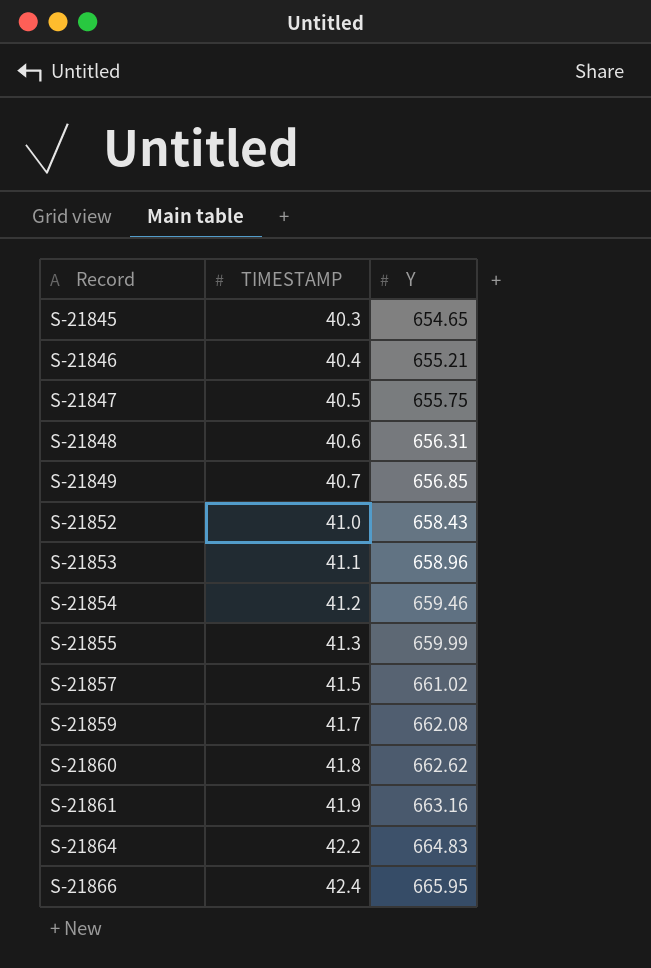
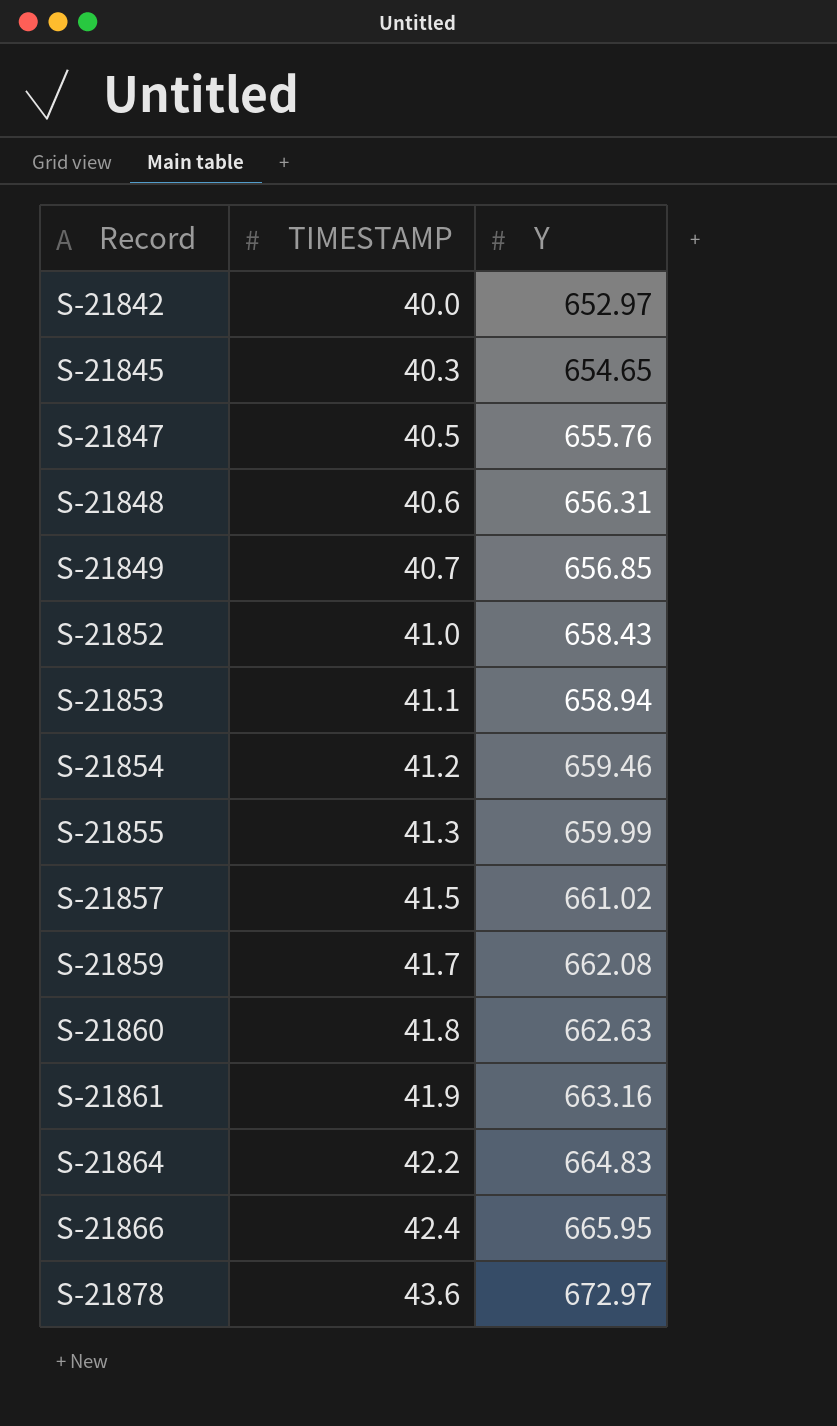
row S-21846: 40.4 | 655.21 -> none
row S-21842: none -> 40.0 | 652.97
S-21847 | Y: 655.75 -> 655.76
S-21853 | Y: 658.96 -> 658.94
S-21860 | Y: 662.62 -> 662.63
row S-21878: none -> 43.6 | 672.97

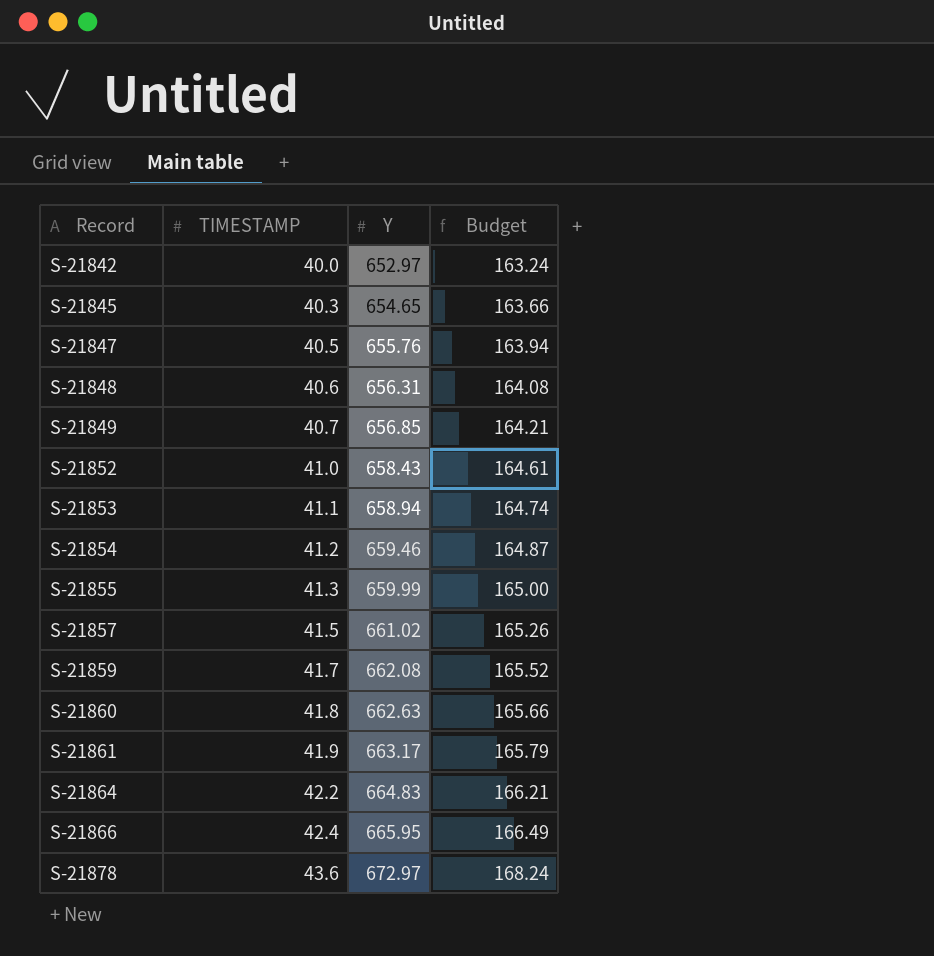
column Budget | formula: none -> [Y] * 0.25
S-21861 | Y: 663.16 -> 663.17

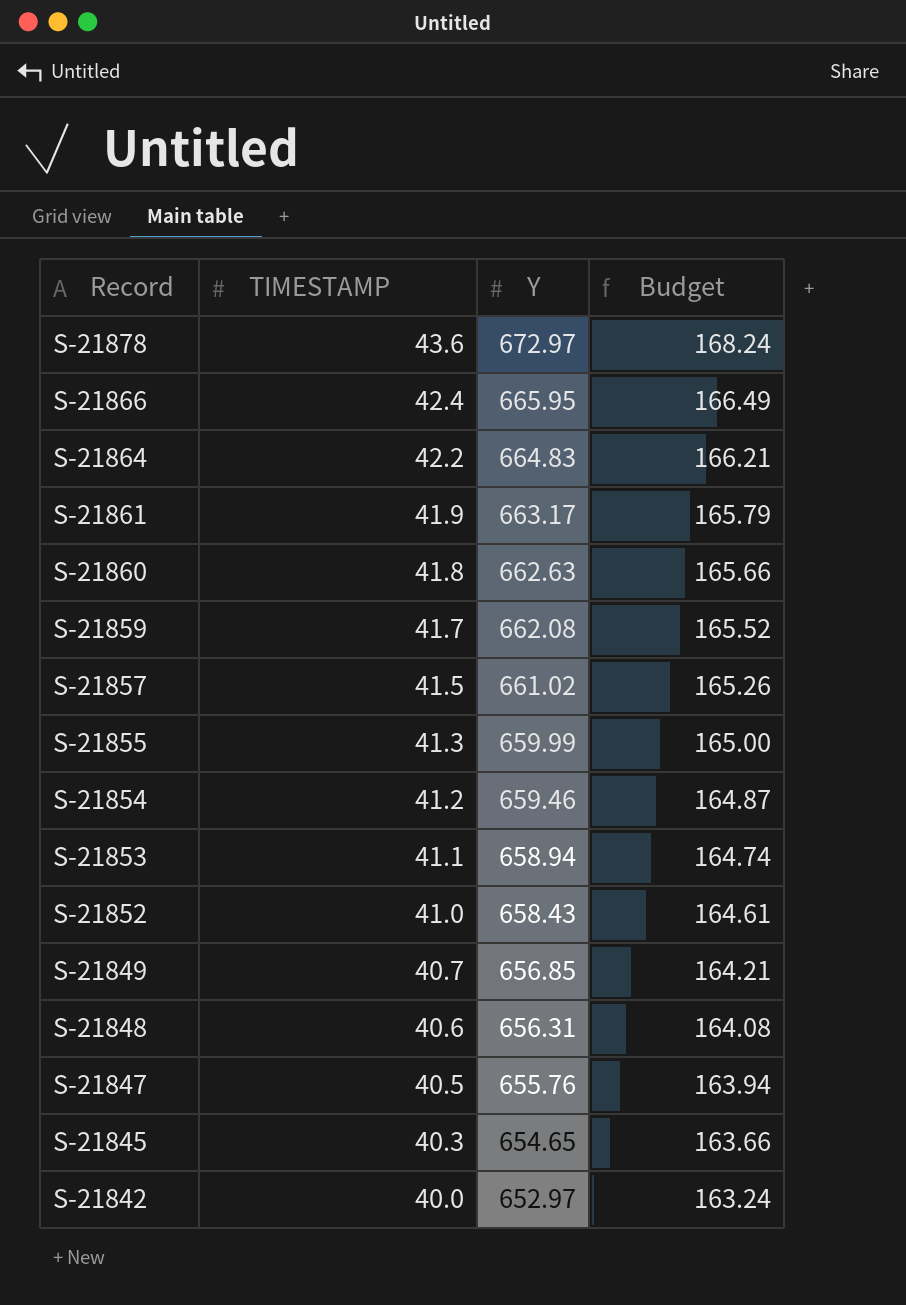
row order: Record ascending -> Record descending

